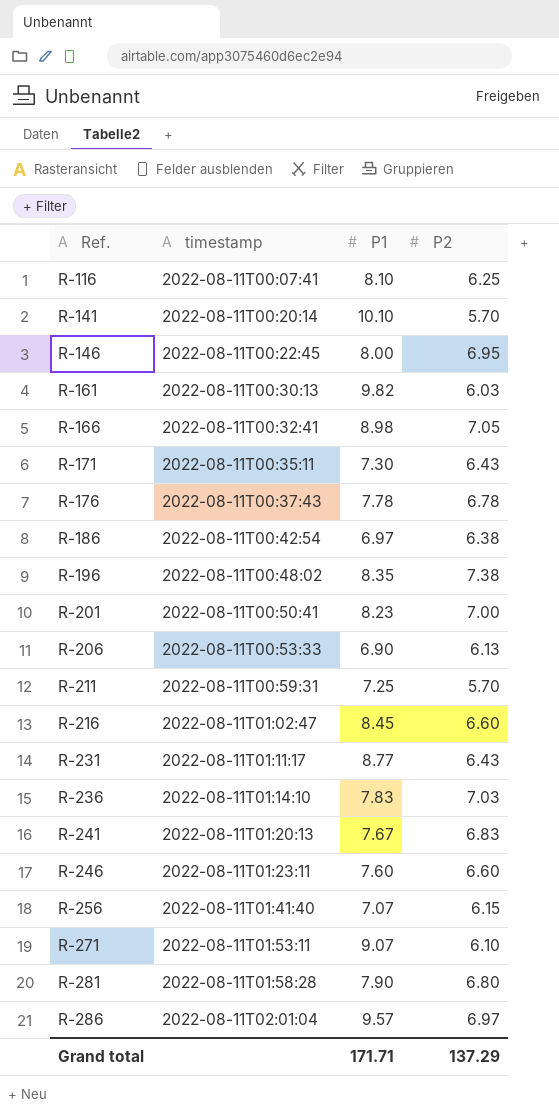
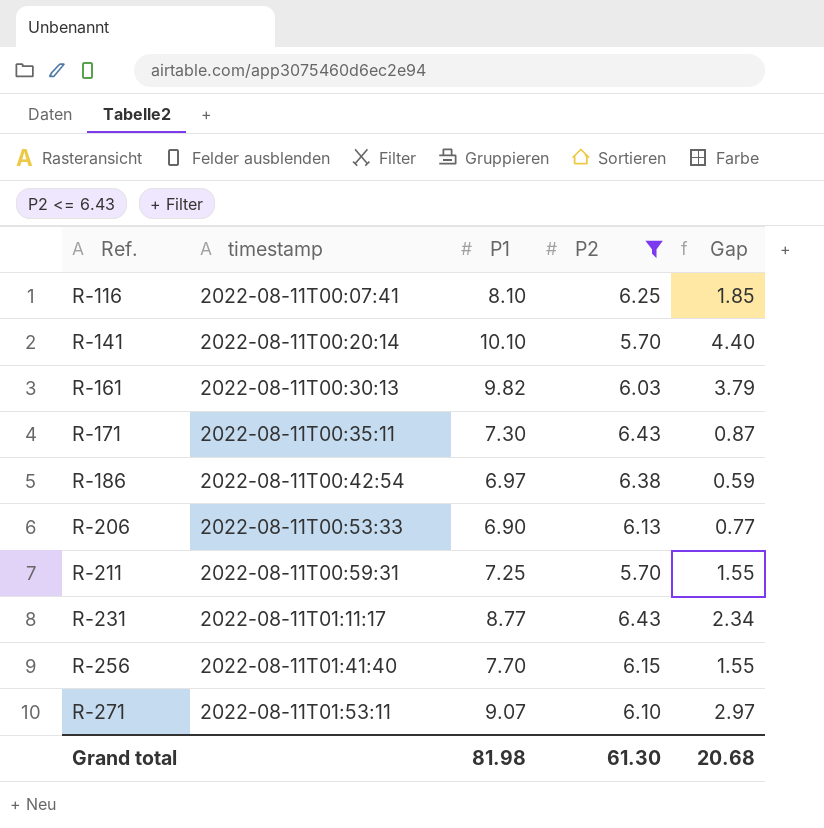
filter: none -> P2 <= 6.43
column Gap | formula: none -> [P1] - [P2]
R-256 | P1: 7.07 -> 7.70
Grand total | P1: 171.71 -> 81.98
Grand total | P2: 137.29 -> 61.30

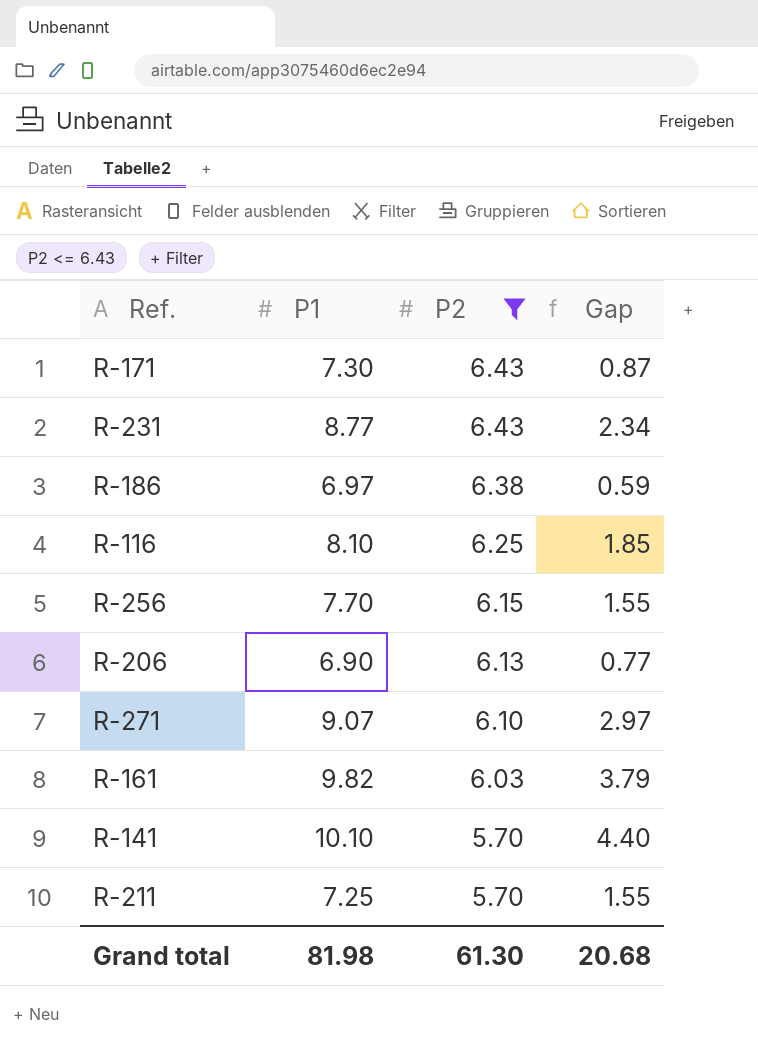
row order: Ref. ascending -> P2 descending
column timestamp | position: 2 -> none

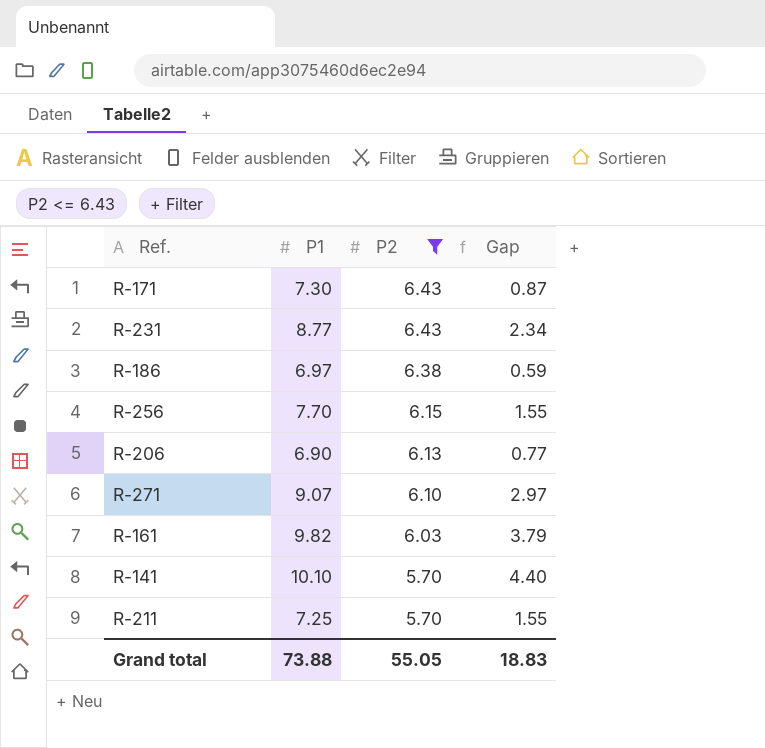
row R-116: 8.10 | 6.25 | 1.85 -> none
Grand total | P1: 81.98 -> 73.88
Grand total | P2: 61.30 -> 55.05
Grand total | Gap: 20.68 -> 18.83

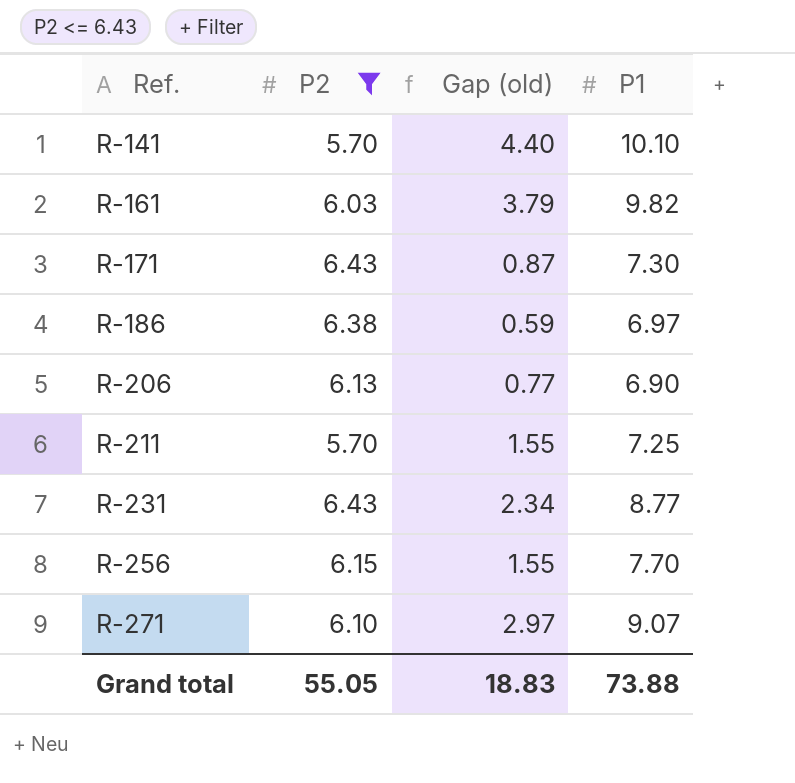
row order: P2 descending -> Ref. ascending
column name: Gap -> Gap (old)
column P1 | position: 2 -> 4

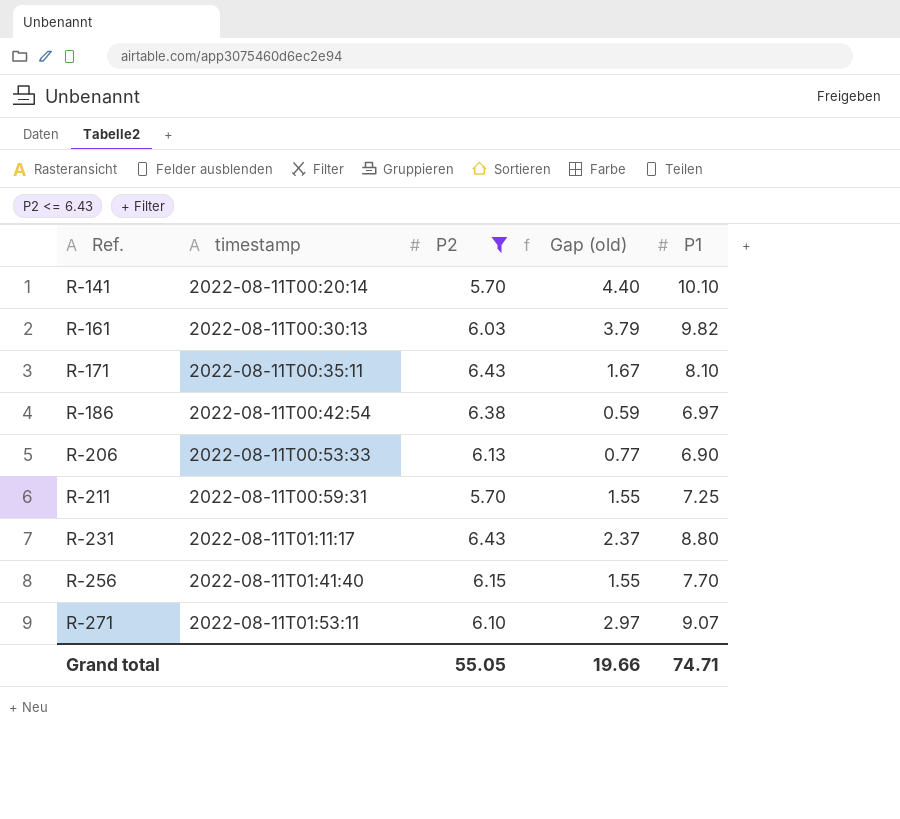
column timestamp | position: none -> 2
R-171 | Gap (old): 0.87 -> 1.67
R-171 | P1: 7.30 -> 8.10
R-231 | Gap (old): 2.34 -> 2.37
R-231 | P1: 8.77 -> 8.80
Grand total | Gap (old): 18.83 -> 19.66
Grand total | P1: 73.88 -> 74.71

